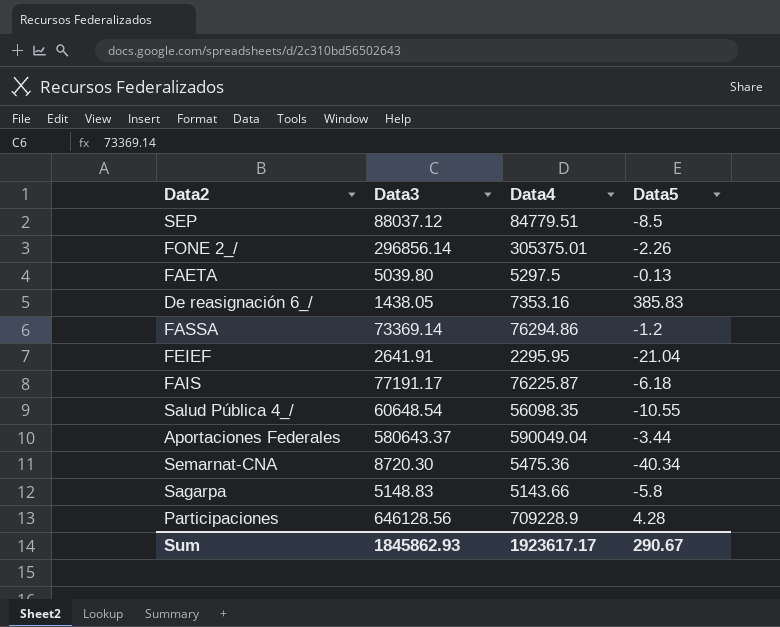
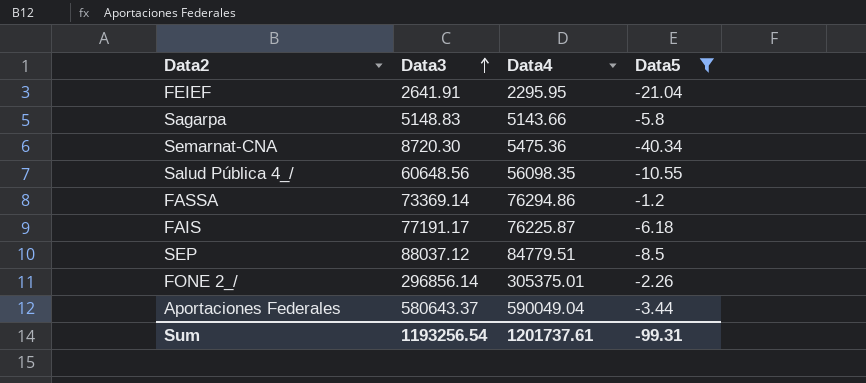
filter: none -> Data5 <= -1.2
row order: none -> Data3 ascending
Salud Pública 4_/ | Data3: 60648.54 -> 60648.56
Sum | Data3: 1845862.93 -> 1193256.54
Sum | Data4: 1923617.17 -> 1201737.61
Sum | Data5: 290.67 -> -99.31

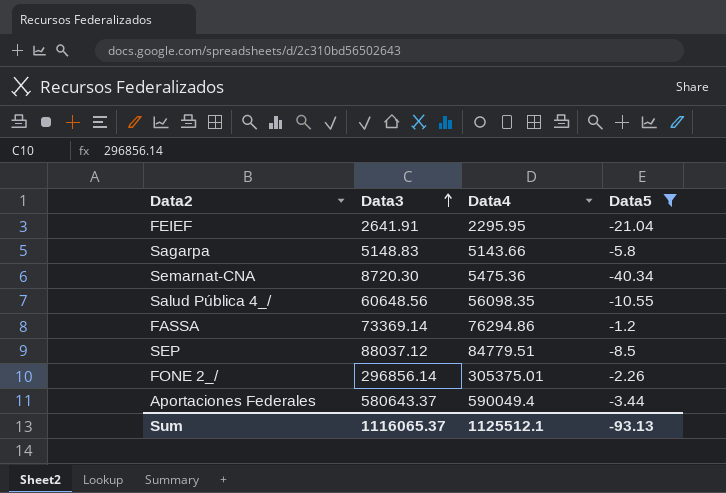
row FAIS: 77191.17 | 76225.87 | -6.18 -> none
Aportaciones Federales | Data4: 590049.04 -> 590049.4
Sum | Data3: 1193256.54 -> 1116065.37
Sum | Data4: 1201737.61 -> 1125512.1
Sum | Data5: -99.31 -> -93.13

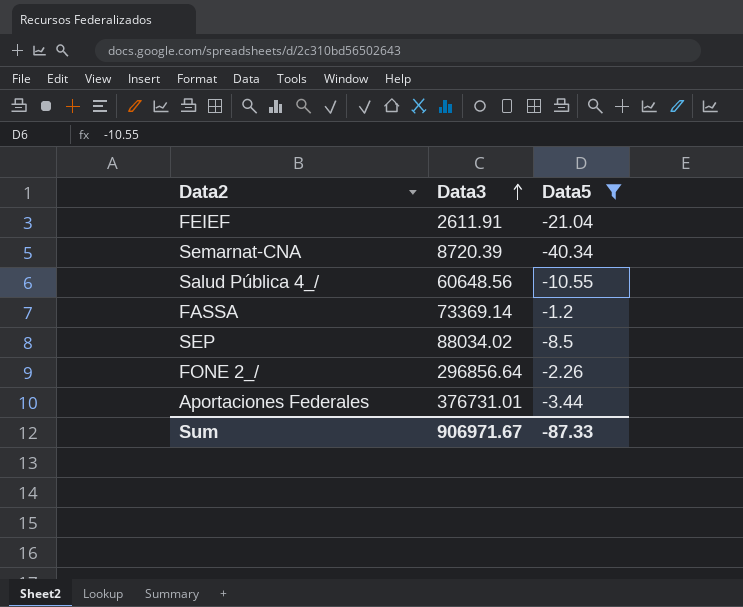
column Data4 | position: 3 -> none
row Sagarpa: 5148.83 | 5143.66 | -5.8 -> none
FEIEF | Data3: 2641.91 -> 2611.91
Semarnat-CNA | Data3: 8720.30 -> 8720.39
SEP | Data3: 88037.12 -> 88034.02
FONE 2_/ | Data3: 296856.14 -> 296856.64
Aportaciones Federales | Data3: 580643.37 -> 376731.01
Sum | Data3: 1116065.37 -> 906971.67
Sum | Data5: -93.13 -> -87.33

